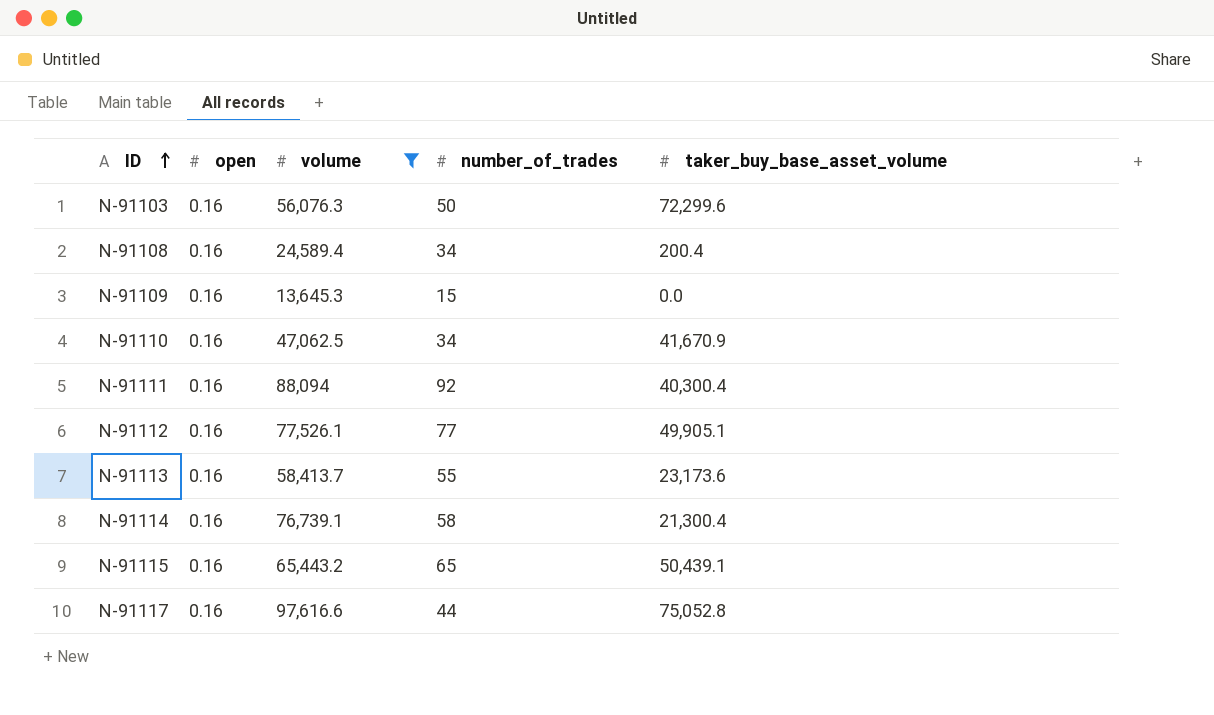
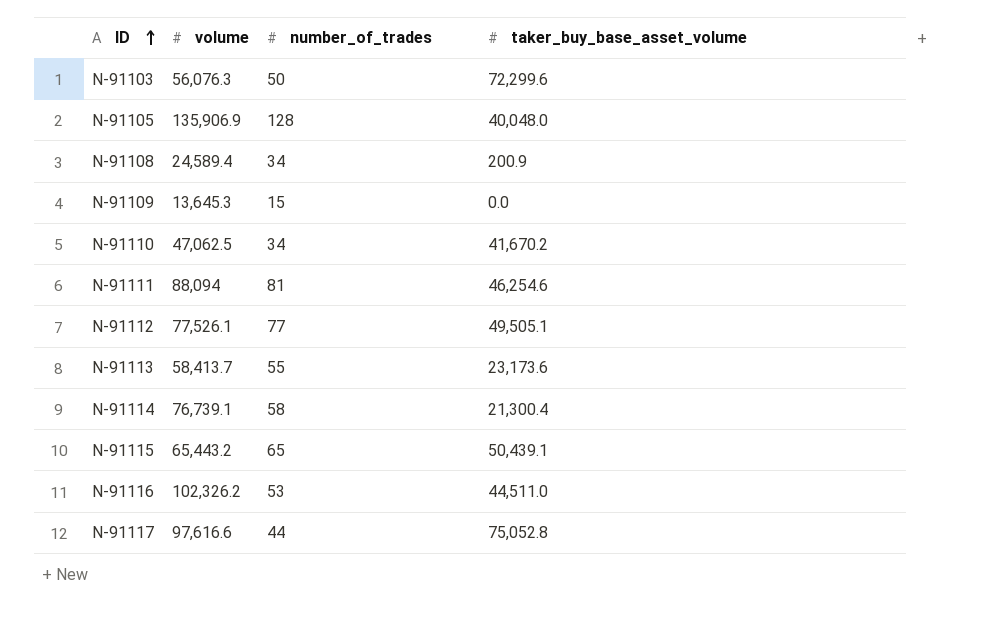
filter: volume <= 97,616.6 -> none
column open | position: 2 -> none
N-91108 | taker_buy_base_asset_volume: 200.4 -> 200.9
N-91110 | taker_buy_base_asset_volume: 41,670.9 -> 41,670.2
N-91111 | number_of_trades: 92 -> 81
N-91111 | taker_buy_base_asset_volume: 40,300.4 -> 46,254.6
N-91112 | taker_buy_base_asset_volume: 49,905.1 -> 49,505.1

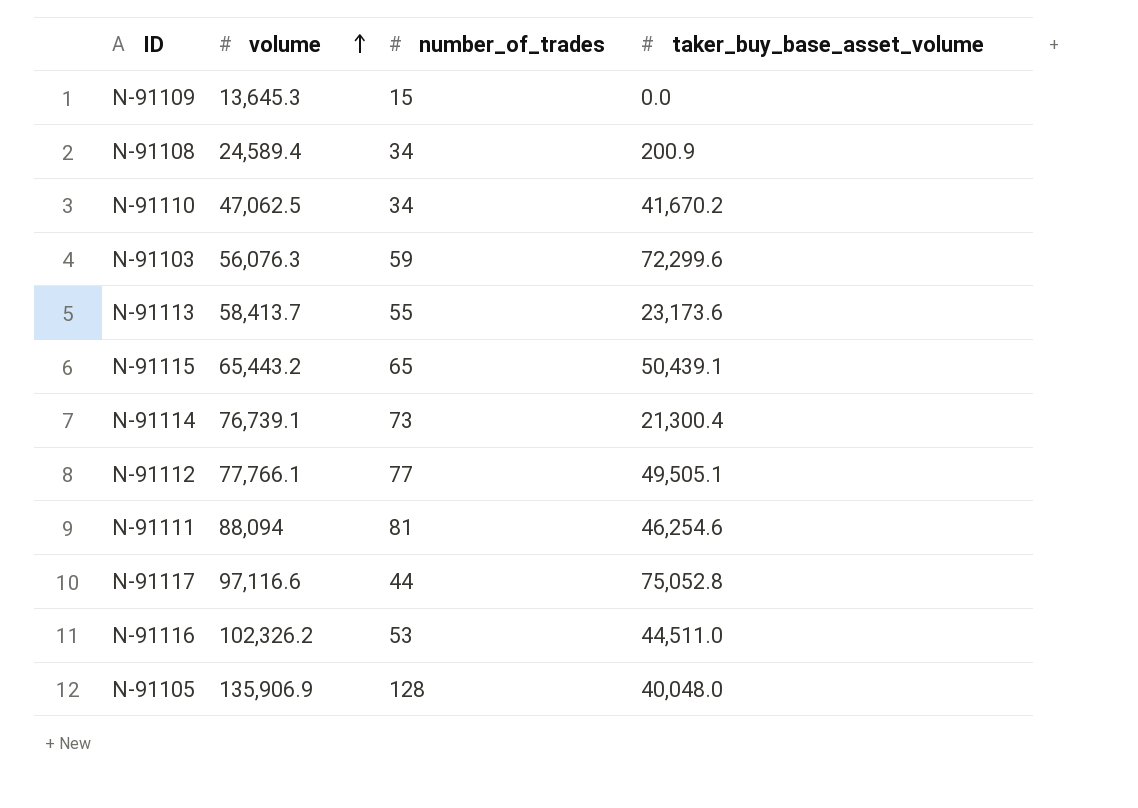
row order: ID ascending -> volume ascending
N-91103 | number_of_trades: 50 -> 59
N-91114 | number_of_trades: 58 -> 73
N-91112 | volume: 77,526.1 -> 77,766.1
N-91117 | volume: 97,616.6 -> 97,116.6

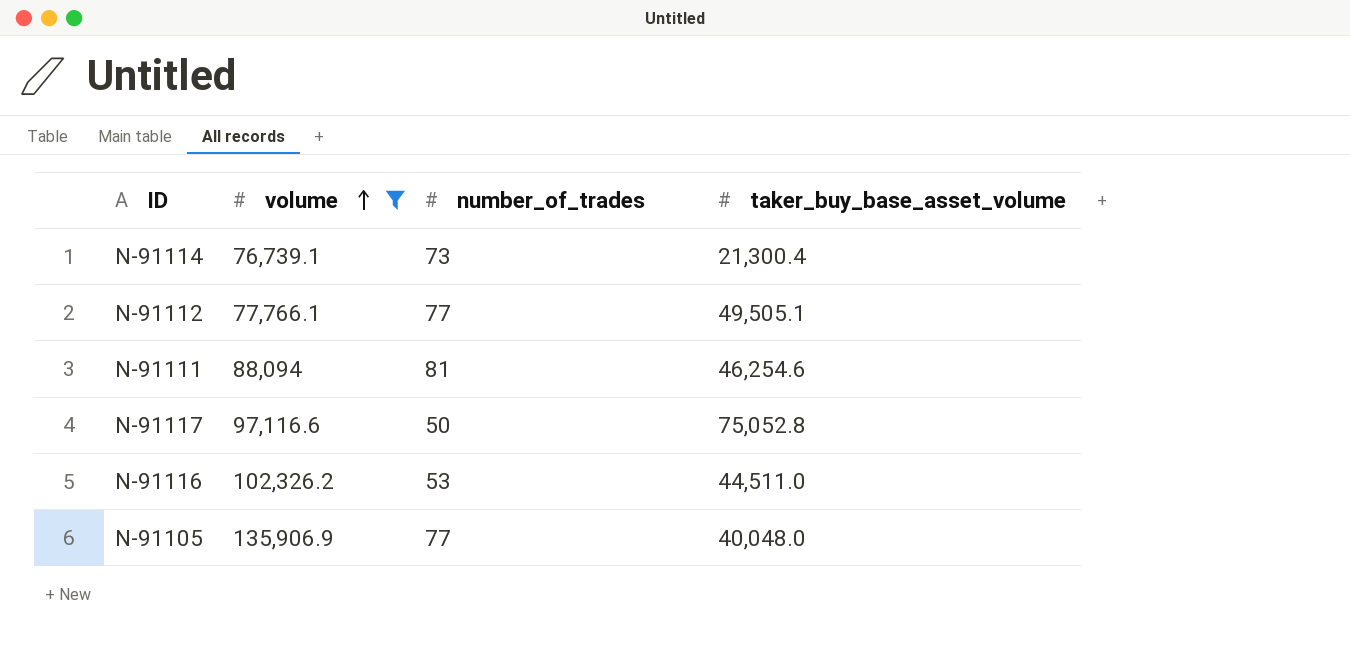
filter: none -> volume >= 76,739.1
N-91117 | number_of_trades: 44 -> 50
N-91105 | number_of_trades: 128 -> 77

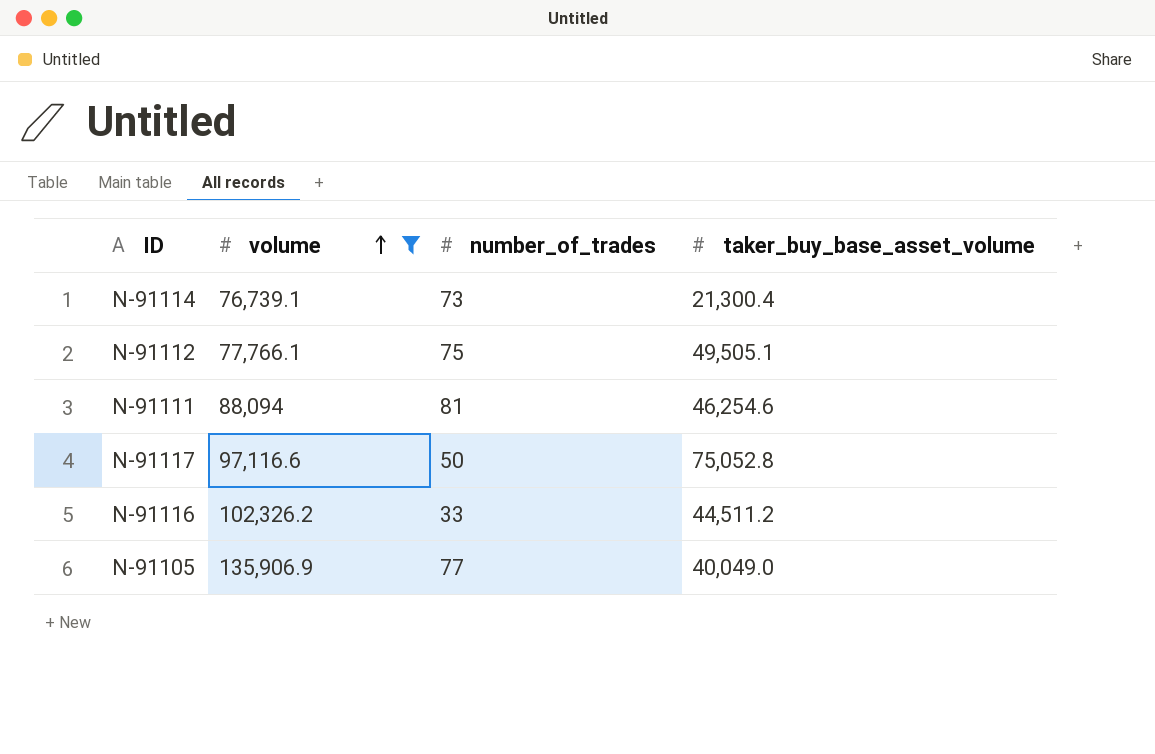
N-91112 | number_of_trades: 77 -> 75
N-91116 | number_of_trades: 53 -> 33
N-91116 | taker_buy_base_asset_volume: 44,511.0 -> 44,511.2
N-91105 | taker_buy_base_asset_volume: 40,048.0 -> 40,049.0

